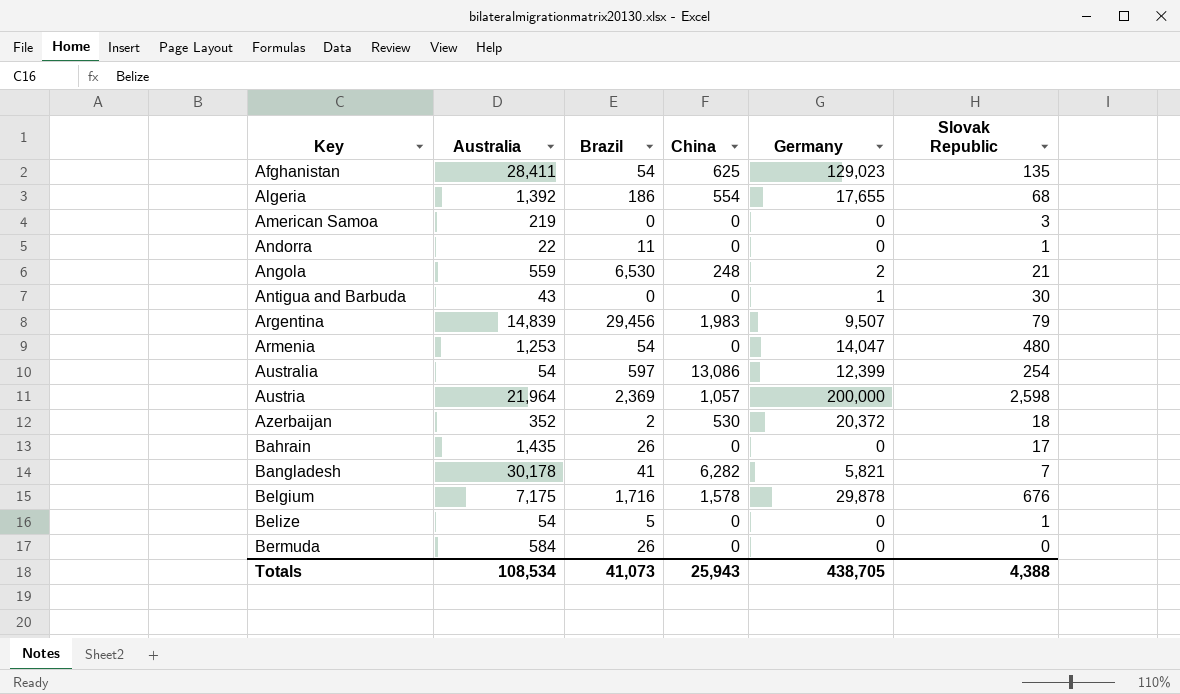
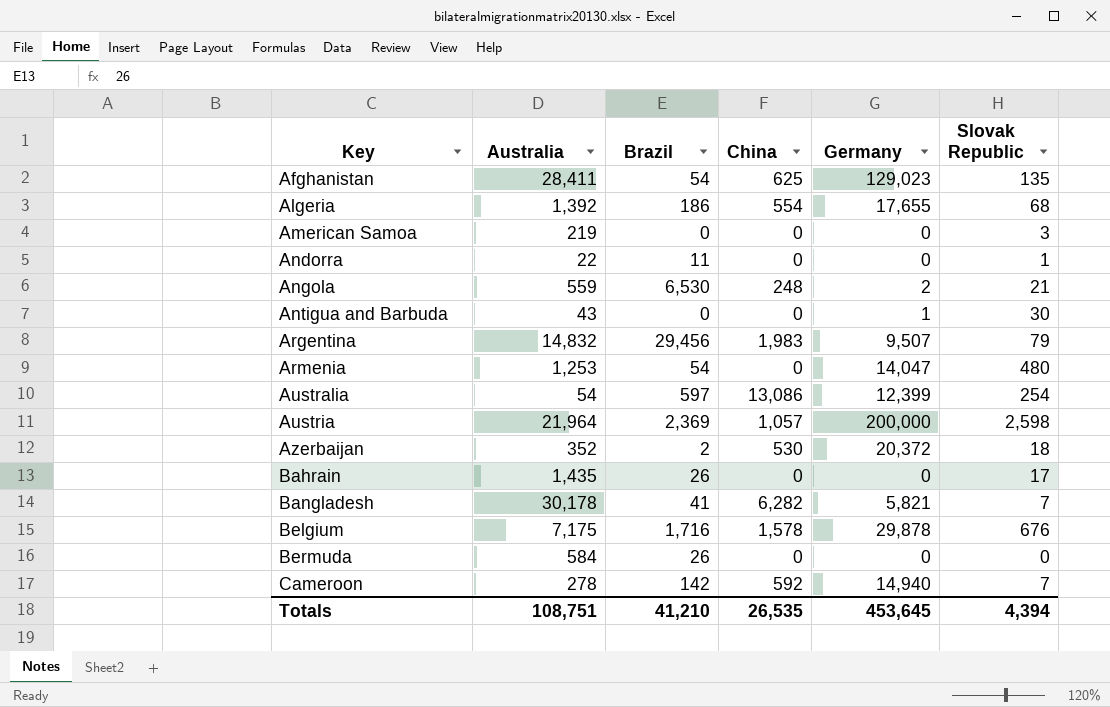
row Belize: 54 | 5 | 0 | 0 | 1 -> none
Argentina | Australia: 14,839 -> 14,832
row Cameroon: none -> 278 | 142 | 592 | 14,940 | 7
Totals | Australia: 108,534 -> 108,751
Totals | Brazil: 41,073 -> 41,210
Totals | China: 25,943 -> 26,535
Totals | Germany: 438,705 -> 453,645
Totals | Slovak Republic: 4,388 -> 4,394

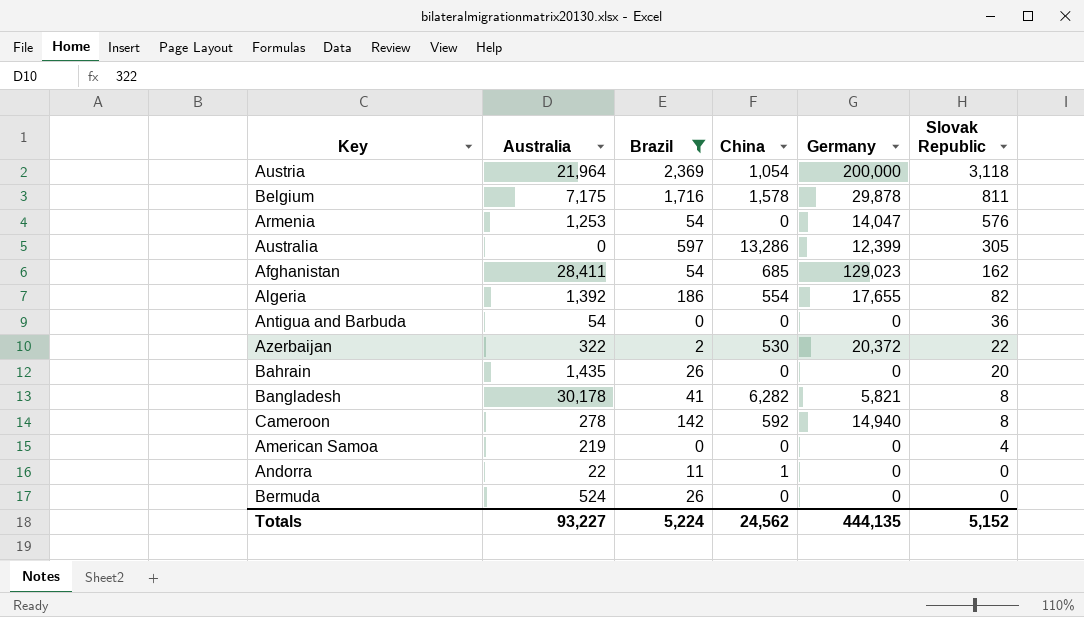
filter: none -> Brazil <= 2,369
row order: Key ascending -> Slovak Republic descending
Austria | China: 1,057 -> 1,054
Austria | Slovak Republic: 2,598 -> 3,118
Belgium | Slovak Republic: 676 -> 811
Armenia | Slovak Republic: 480 -> 576
Australia | Australia: 54 -> 0
Australia | China: 13,086 -> 13,286
Australia | Slovak Republic: 254 -> 305
Afghanistan | China: 625 -> 685
Afghanistan | Slovak Republic: 135 -> 162
Algeria | Slovak Republic: 68 -> 82
Antigua and Barbuda | Australia: 43 -> 54
Antigua and Barbuda | Germany: 1 -> 0
Antigua and Barbuda | Slovak Republic: 30 -> 36
Azerbaijan | Australia: 352 -> 322
Azerbaijan | Slovak Republic: 18 -> 22
Bahrain | Slovak Republic: 17 -> 20
Bangladesh | Slovak Republic: 7 -> 8
Cameroon | Slovak Republic: 7 -> 8
American Samoa | Slovak Republic: 3 -> 4
Andorra | China: 0 -> 1
Andorra | Slovak Republic: 1 -> 0
Bermuda | Australia: 584 -> 524
Totals | Australia: 108,751 -> 93,227
Totals | Brazil: 41,210 -> 5,224
Totals | China: 26,535 -> 24,562
Totals | Germany: 453,645 -> 444,135
Totals | Slovak Republic: 4,394 -> 5,152

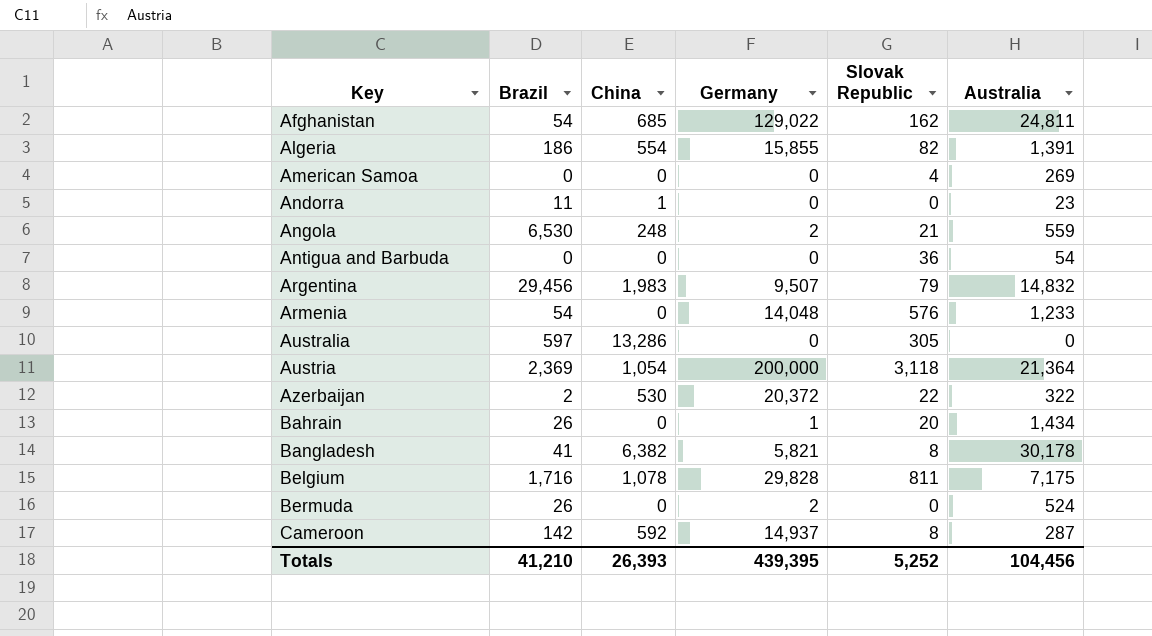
filter: Brazil <= 2,369 -> none
row order: Slovak Republic descending -> Key ascending
column Australia | position: 2 -> 6
Afghanistan | Germany: 129,023 -> 129,022
Afghanistan | Australia: 28,411 -> 24,811
Algeria | Germany: 17,655 -> 15,855
Algeria | Australia: 1,392 -> 1,391
American Samoa | Australia: 219 -> 269
Andorra | Australia: 22 -> 23
Armenia | Germany: 14,047 -> 14,048
Armenia | Australia: 1,253 -> 1,233
Australia | Germany: 12,399 -> 0
Austria | Australia: 21,964 -> 21,364
Bahrain | Germany: 0 -> 1
Bahrain | Australia: 1,435 -> 1,434
Bangladesh | China: 6,282 -> 6,382
Belgium | China: 1,578 -> 1,078
Belgium | Germany: 29,878 -> 29,828
Bermuda | Germany: 0 -> 2
Cameroon | Germany: 14,940 -> 14,937
Cameroon | Australia: 278 -> 287
Totals | Brazil: 5,224 -> 41,210
Totals | China: 24,562 -> 26,393
Totals | Germany: 444,135 -> 439,395
Totals | Slovak Republic: 5,152 -> 5,252
Totals | Australia: 93,227 -> 104,456

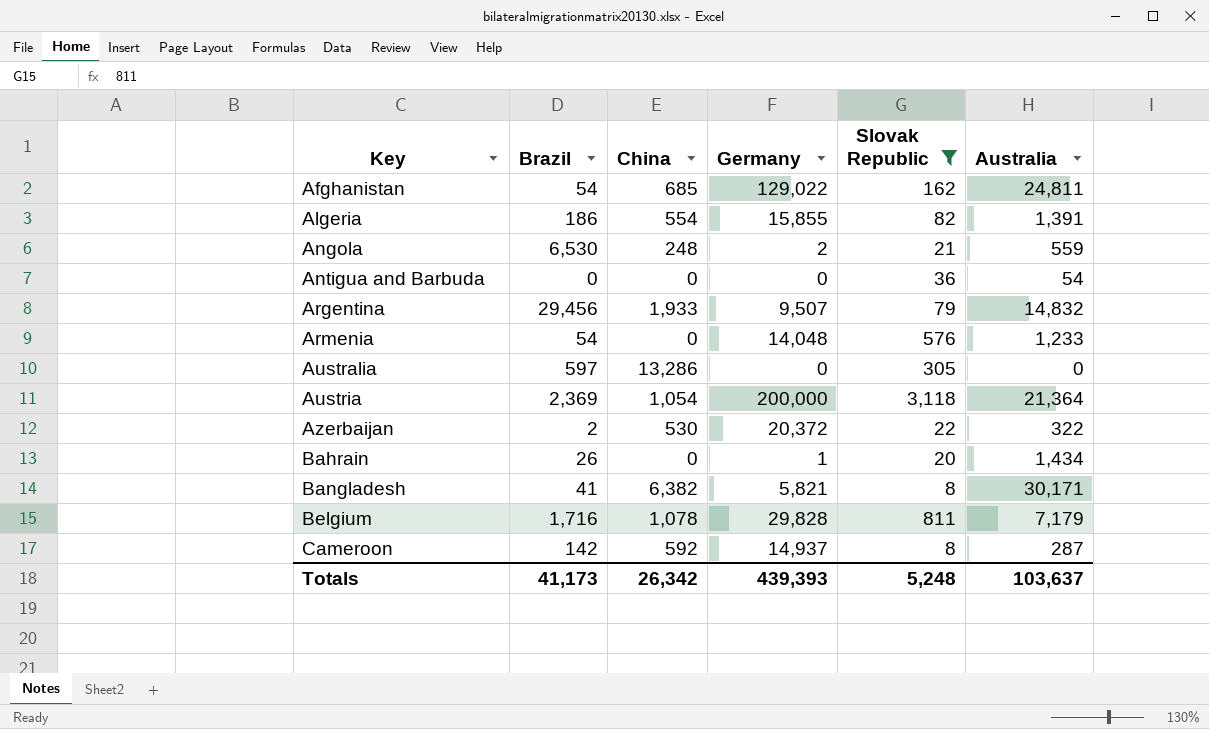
filter: none -> Slovak Republic >= 8
Argentina | China: 1,983 -> 1,933
Bangladesh | Australia: 30,178 -> 30,171
Belgium | Australia: 7,175 -> 7,179
Totals | Brazil: 41,210 -> 41,173
Totals | China: 26,393 -> 26,342
Totals | Germany: 439,395 -> 439,393
Totals | Slovak Republic: 5,252 -> 5,248
Totals | Australia: 104,456 -> 103,637

